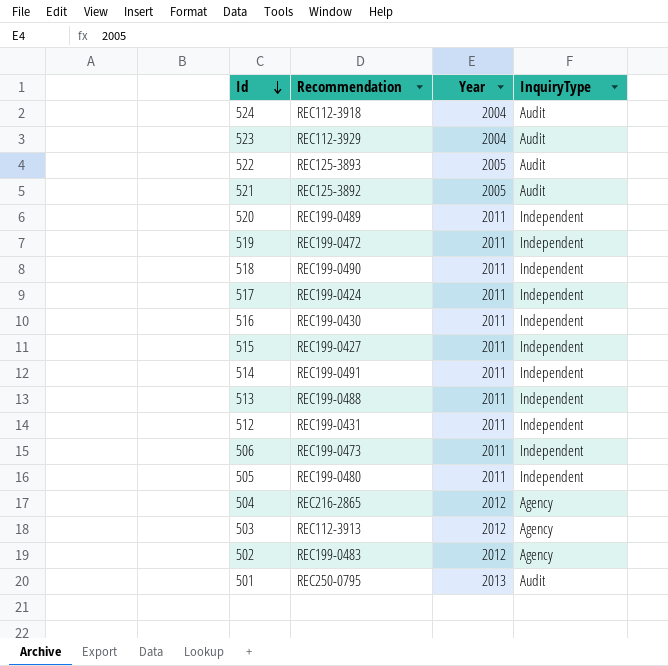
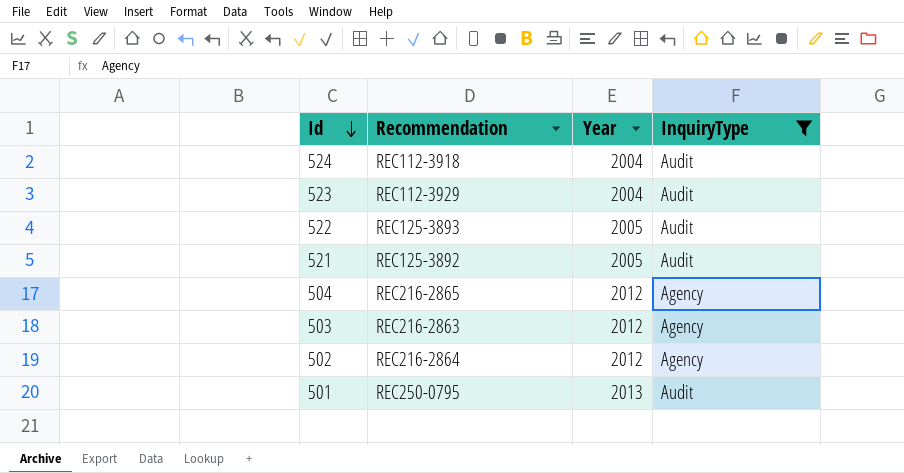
filter: none -> InquiryType != Independent
503 | Recommendation: REC112-3913 -> REC216-2863
502 | Recommendation: REC199-0483 -> REC216-2864

